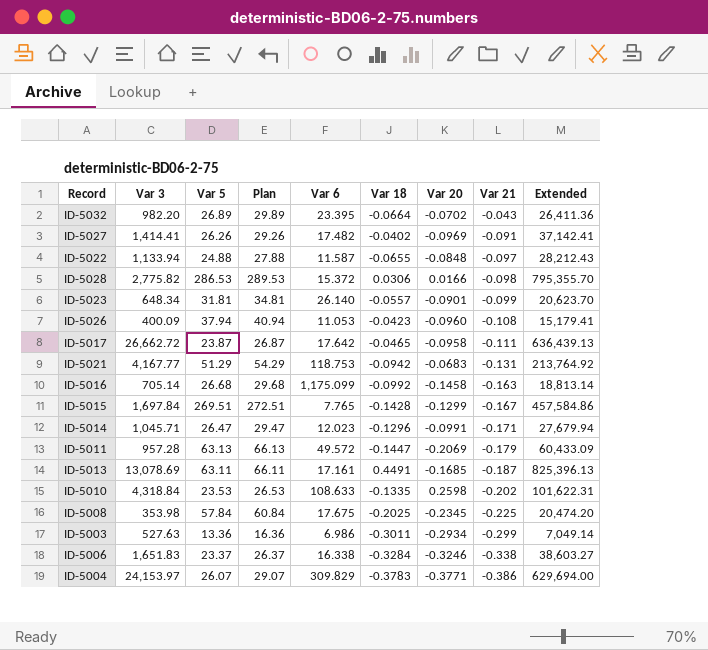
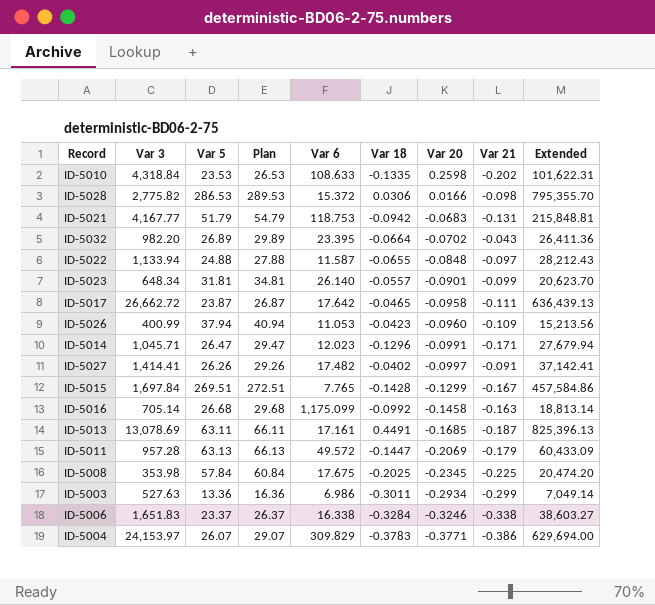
row order: Var 21 descending -> Var 20 descending
ID-5021 | Var 5: 51.29 -> 51.79
ID-5021 | Plan: 54.29 -> 54.79
ID-5021 | Extended: 213,764.92 -> 215,848.81
ID-5026 | Var 3: 400.09 -> 400.99
ID-5026 | Var 21: -0.108 -> -0.109
ID-5026 | Extended: 15,179.41 -> 15,213.56
ID-5027 | Var 20: -0.0969 -> -0.0997

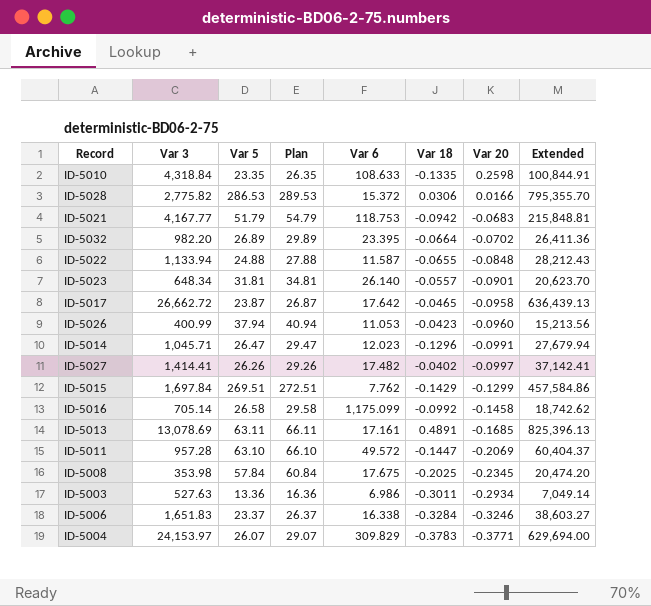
column Var 21 | position: 8 -> none
ID-5010 | Var 5: 23.53 -> 23.35
ID-5010 | Plan: 26.53 -> 26.35
ID-5010 | Extended: 101,622.31 -> 100,844.91
ID-5015 | Var 6: 7.765 -> 7.762
ID-5015 | Var 18: -0.1428 -> -0.1429
ID-5016 | Var 5: 26.68 -> 26.58
ID-5016 | Plan: 29.68 -> 29.58
ID-5016 | Extended: 18,813.14 -> 18,742.62
ID-5013 | Var 18: 0.4491 -> 0.4891
ID-5011 | Var 5: 63.13 -> 63.10
ID-5011 | Plan: 66.13 -> 66.10
ID-5011 | Extended: 60,433.09 -> 60,404.37

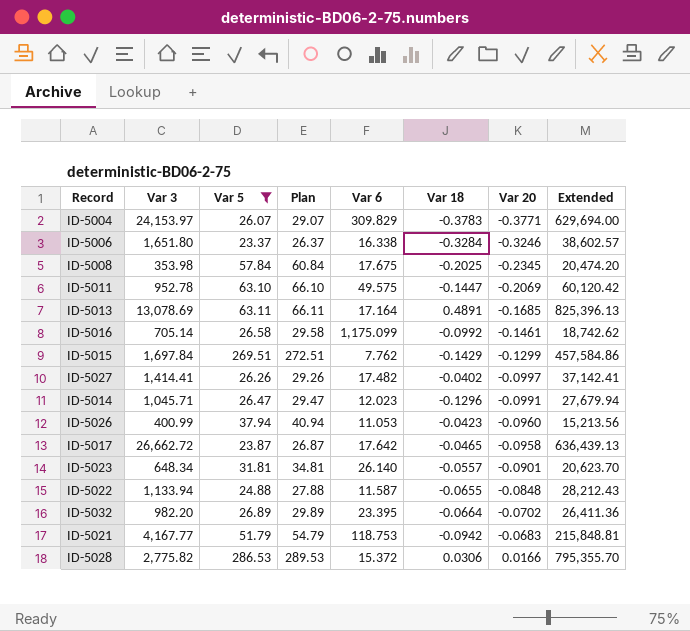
filter: none -> Var 5 >= 23.37
row order: Var 20 descending -> Var 20 ascending
ID-5006 | Var 3: 1,651.83 -> 1,651.80
ID-5006 | Extended: 38,603.27 -> 38,602.57
ID-5011 | Var 3: 957.28 -> 952.78
ID-5011 | Var 6: 49.572 -> 49.575
ID-5011 | Extended: 60,404.37 -> 60,120.42
ID-5013 | Var 6: 17.161 -> 17.164
ID-5016 | Var 20: -0.1458 -> -0.1461

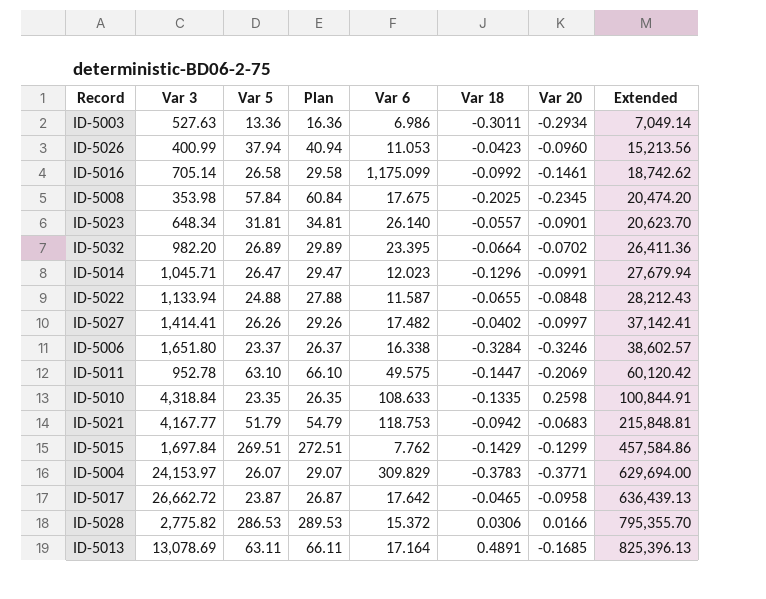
filter: Var 5 >= 23.37 -> none
row order: Var 20 ascending -> Extended ascending

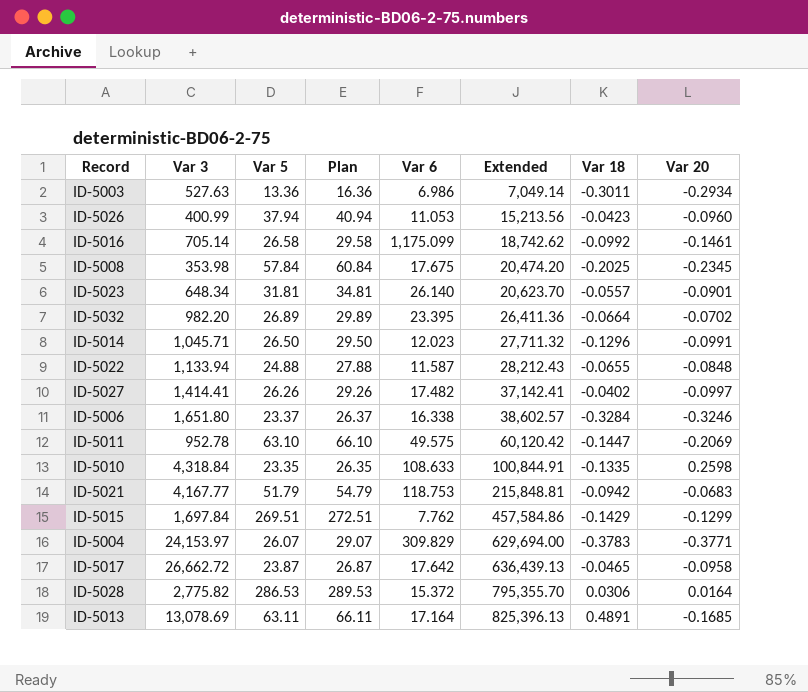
column Extended | position: 8 -> 6
ID-5014 | Var 5: 26.47 -> 26.50
ID-5014 | Plan: 29.47 -> 29.50
ID-5014 | Extended: 27,679.94 -> 27,711.32
ID-5028 | Var 20: 0.0166 -> 0.0164

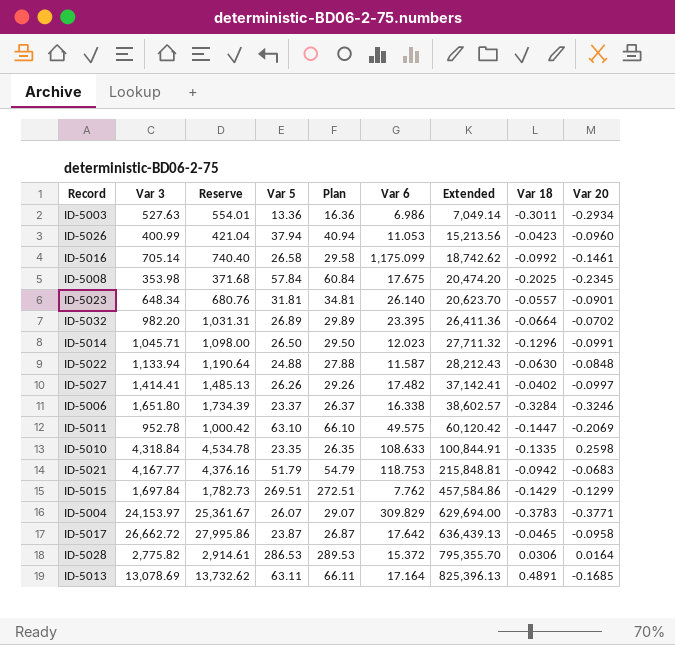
column Reserve | formula: none -> [Var 3] * 1.05
ID-5022 | Var 18: -0.0655 -> -0.0630

